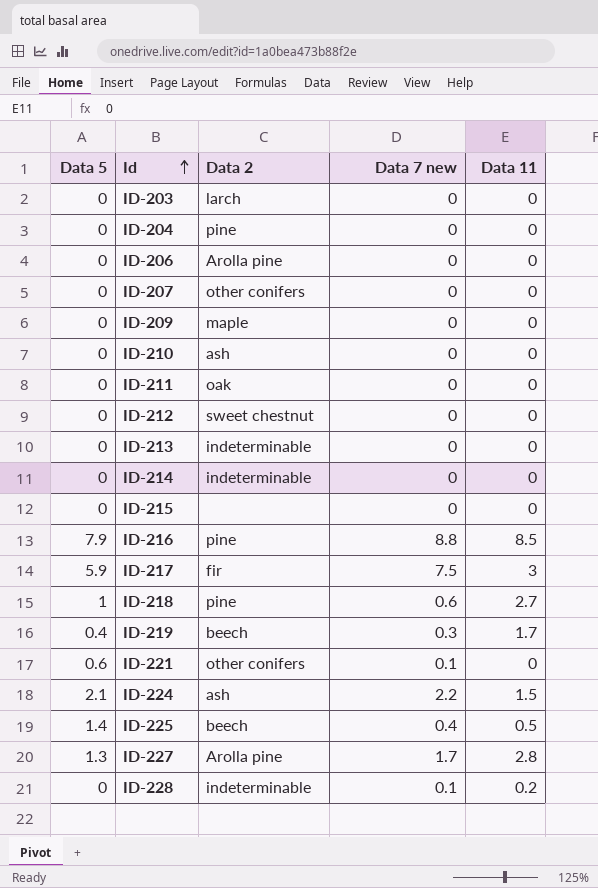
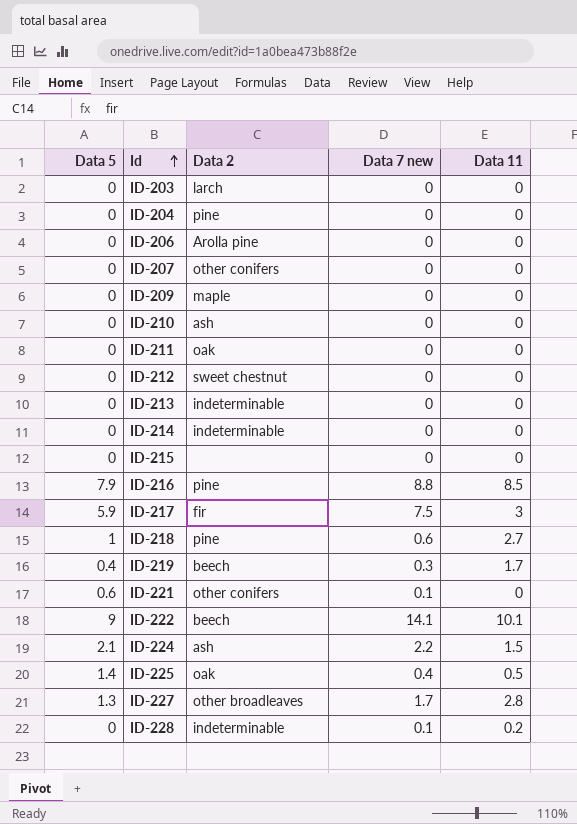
row ID-222: none -> 9 | beech | 14.1 | 10.1
ID-225 | Data 2: beech -> oak
ID-227 | Data 2: Arolla pine -> other broadleaves

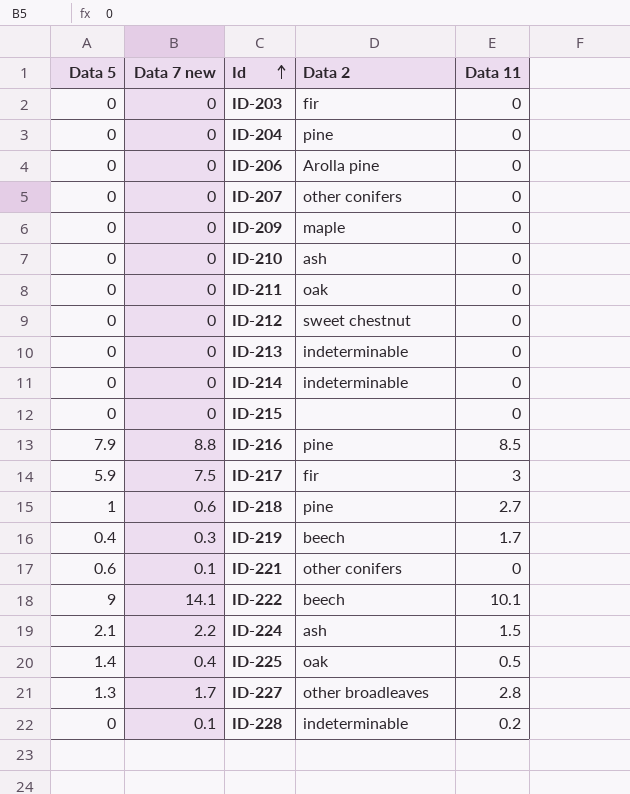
column Data 7 new | position: 4 -> 2
ID-203 | Data 2: larch -> fir

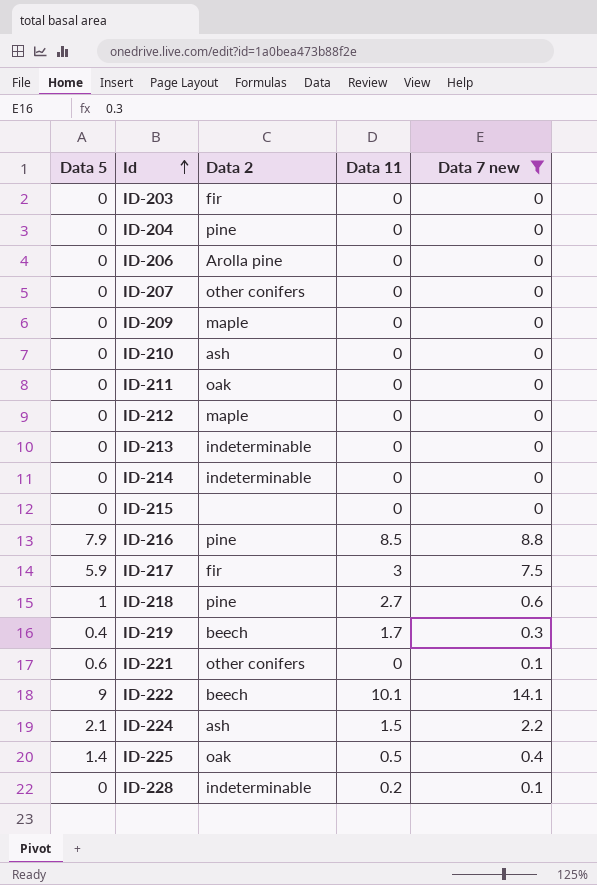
filter: none -> Data 7 new != 1.7
column Data 7 new | position: 2 -> 5
ID-212 | Data 2: sweet chestnut -> maple

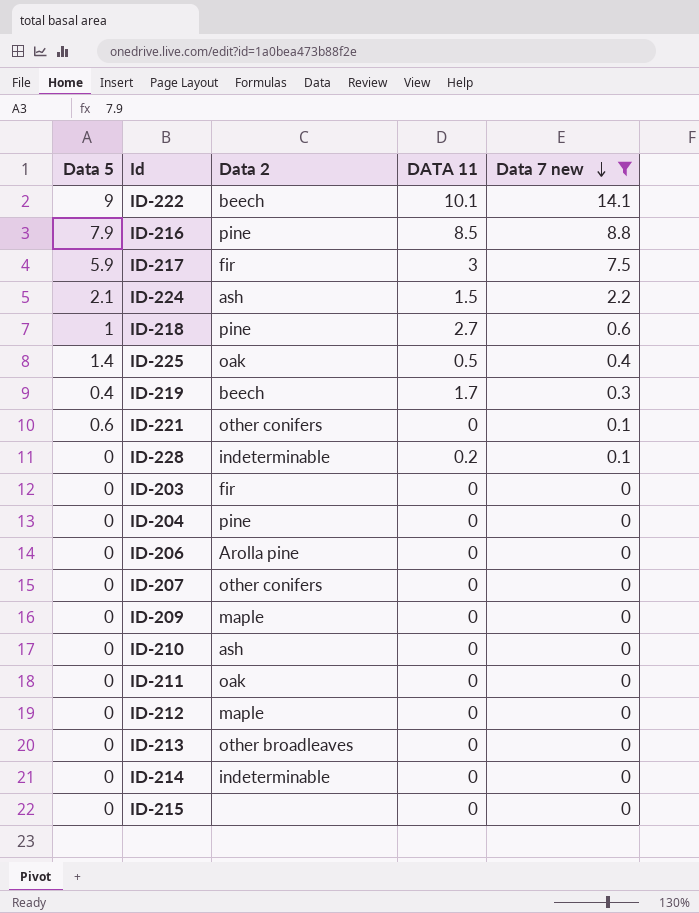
row order: Id ascending -> Data 7 new descending
column name: Data 11 -> DATA 11
ID-213 | Data 2: indeterminable -> other broadleaves

